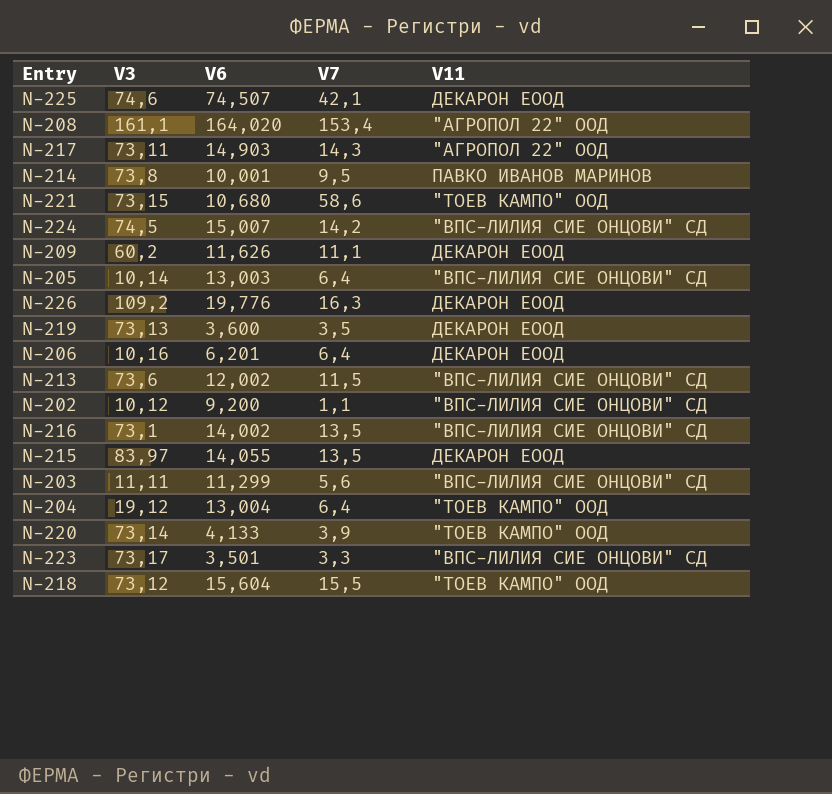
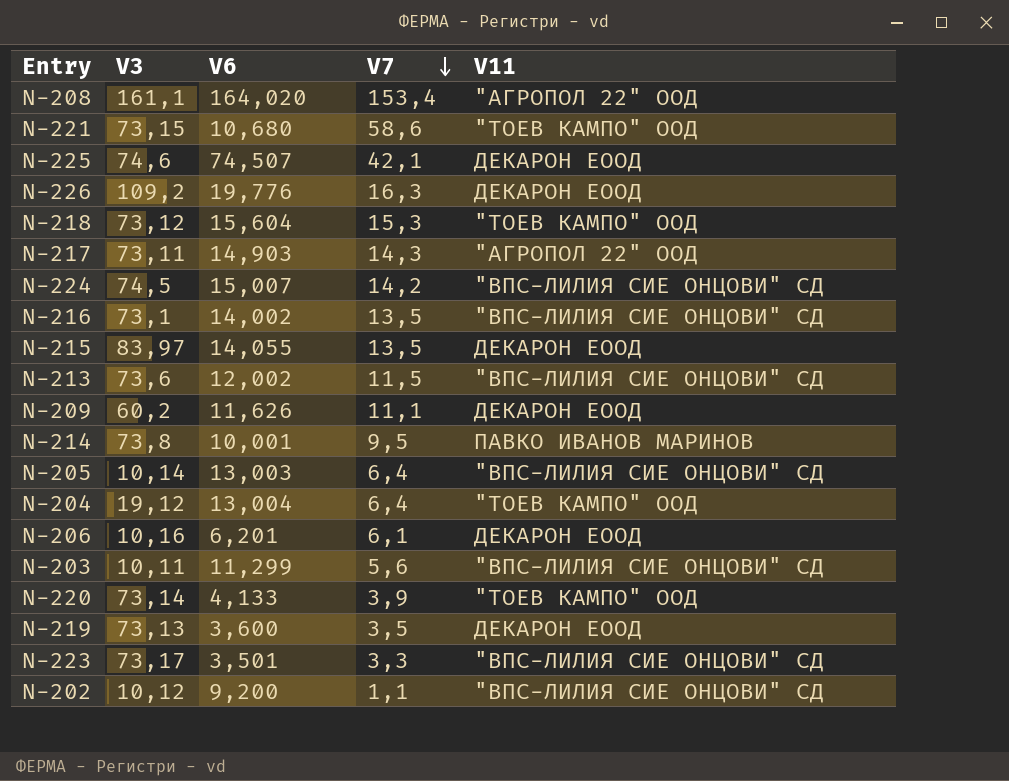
row order: none -> V7 descending
N-218 | V7: 15,5 -> 15,3
N-206 | V7: 6,4 -> 6,1
N-203 | V3: 11,11 -> 10,11

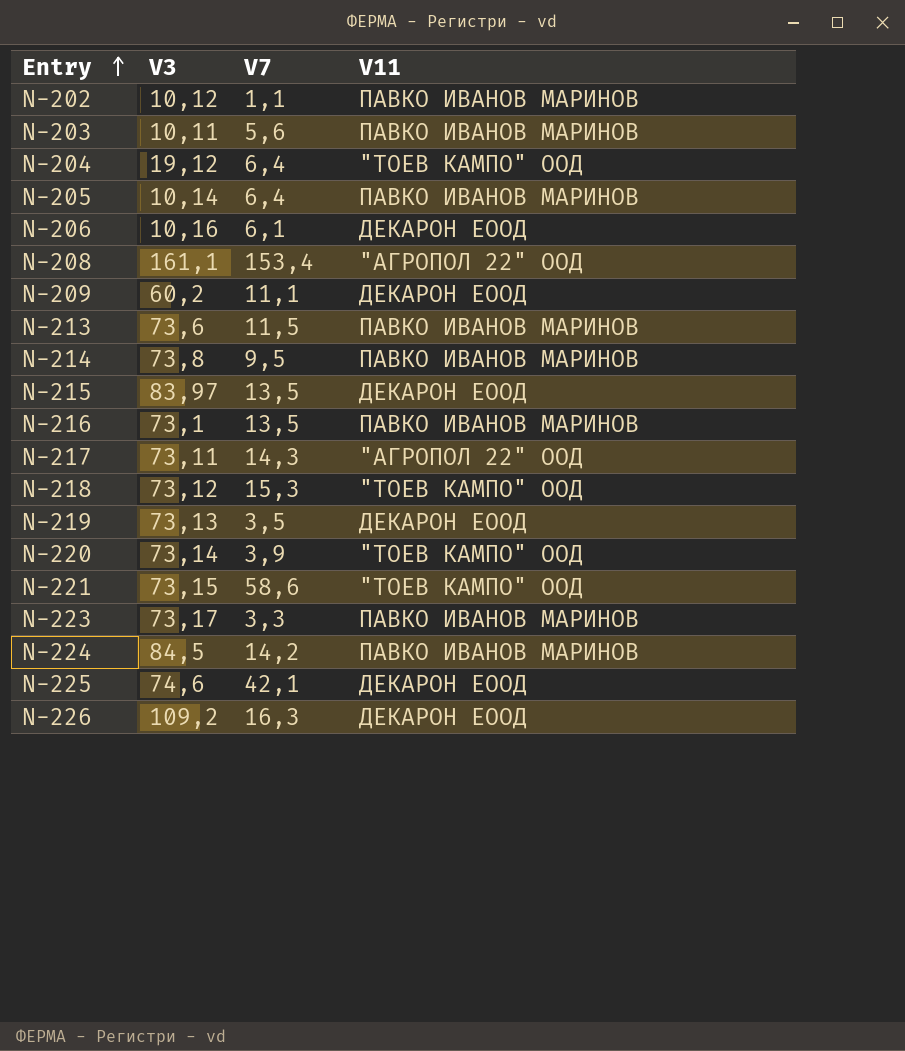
row order: V7 descending -> Entry ascending
column V6 | position: 3 -> none
N-202 | V11: "ВПС-ЛИЛИЯ СИЕ ОНЦОВИ" СД -> ПАВКО ИВАНОВ МАРИНОВ
N-203 | V11: "ВПС-ЛИЛИЯ СИЕ ОНЦОВИ" СД -> ПАВКО ИВАНОВ МАРИНОВ
N-205 | V11: "ВПС-ЛИЛИЯ СИЕ ОНЦОВИ" СД -> ПАВКО ИВАНОВ МАРИНОВ
N-213 | V11: "ВПС-ЛИЛИЯ СИЕ ОНЦОВИ" СД -> ПАВКО ИВАНОВ МАРИНОВ
N-216 | V11: "ВПС-ЛИЛИЯ СИЕ ОНЦОВИ" СД -> ПАВКО ИВАНОВ МАРИНОВ
N-223 | V11: "ВПС-ЛИЛИЯ СИЕ ОНЦОВИ" СД -> ПАВКО ИВАНОВ МАРИНОВ
N-224 | V3: 74,5 -> 84,5
N-224 | V11: "ВПС-ЛИЛИЯ СИЕ ОНЦОВИ" СД -> ПАВКО ИВАНОВ МАРИНОВ

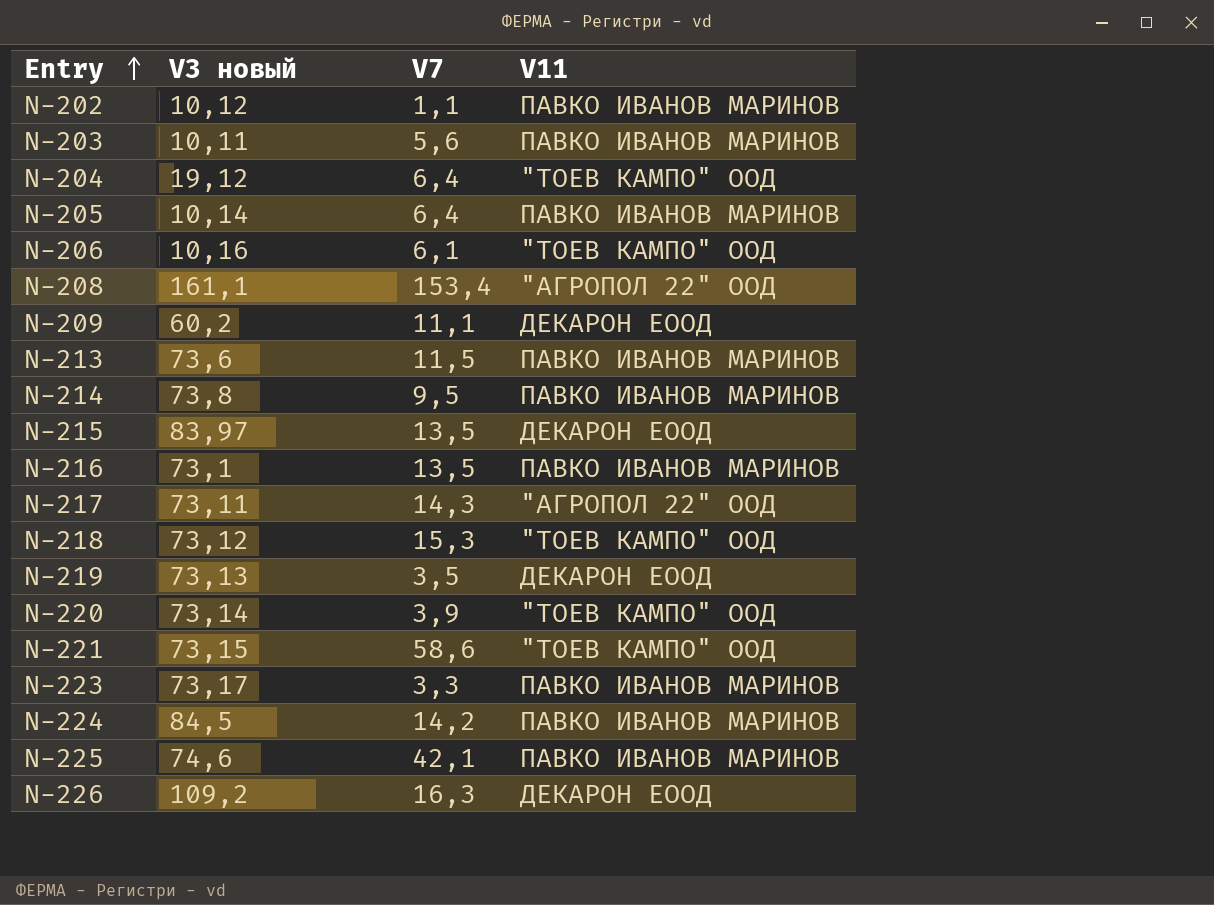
column name: V3 -> V3 новый
N-206 | V11: ДЕКАРОН ЕООД -> "ТОЕВ КАМПО" ООД
N-225 | V11: ДЕКАРОН ЕООД -> ПАВКО ИВАНОВ МАРИНОВ

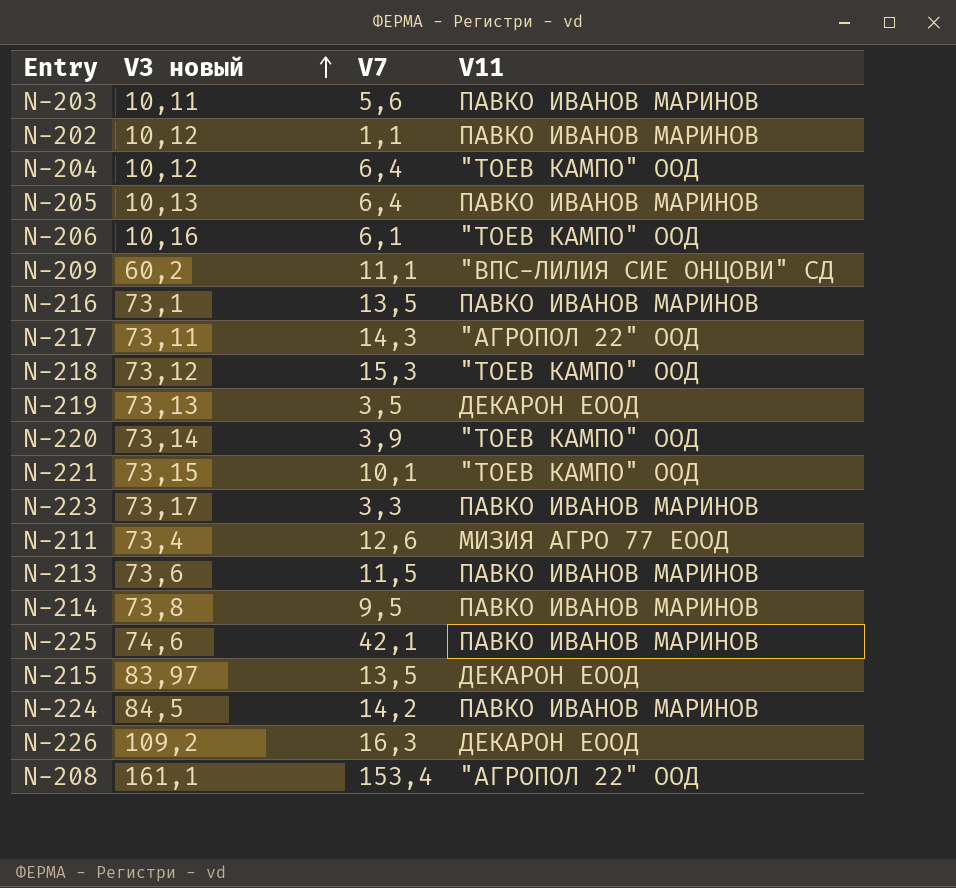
row order: Entry ascending -> V3 новый ascending
N-204 | V3 новый: 19,12 -> 10,12
N-205 | V3 новый: 10,14 -> 10,13
N-209 | V11: ДЕКАРОН ЕООД -> "ВПС-ЛИЛИЯ СИЕ ОНЦОВИ" СД
N-221 | V7: 58,6 -> 10,1
row N-211: none -> 73,4 | 12,6 | МИЗИЯ АГРО 77 ЕООД

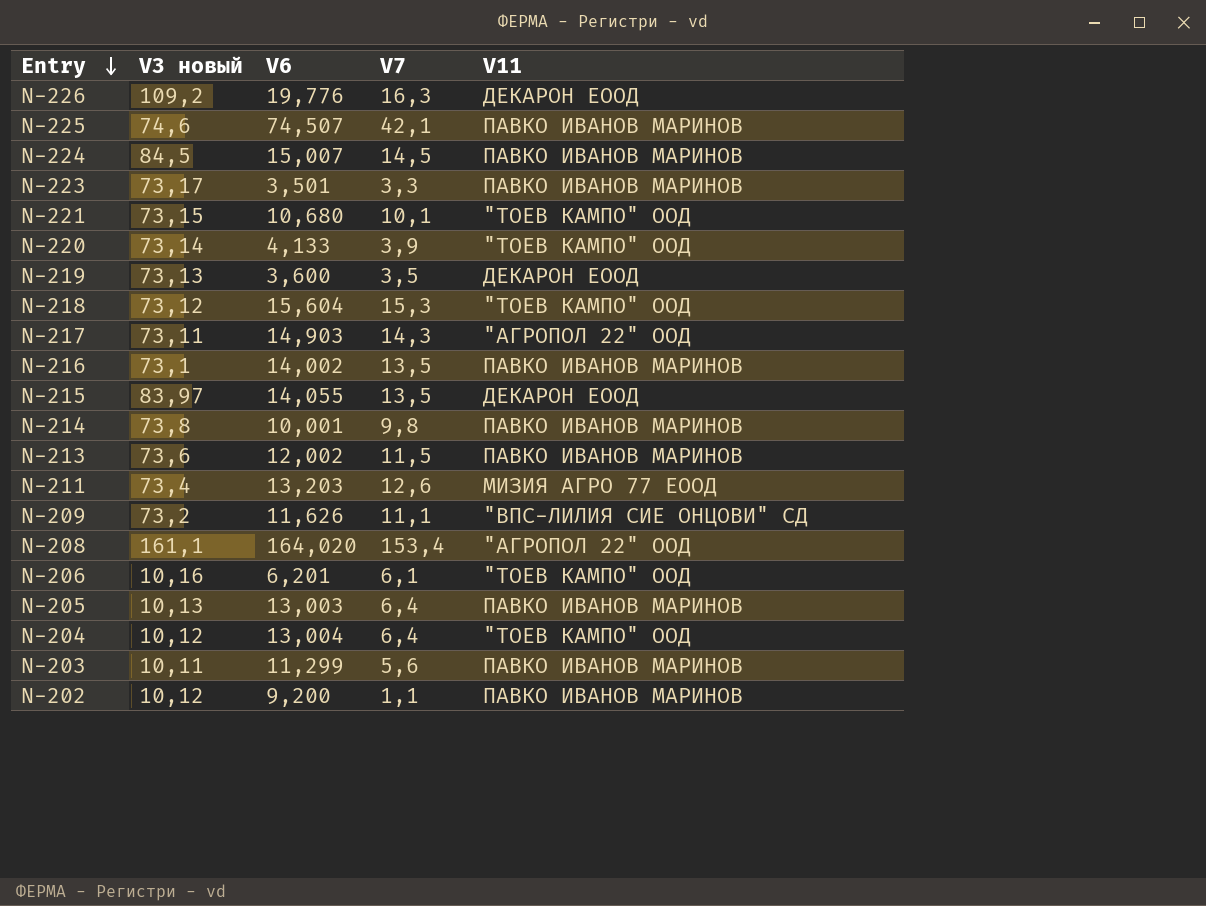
row order: V3 новый ascending -> Entry descending
column V6 | position: none -> 3
N-224 | V7: 14,2 -> 14,5
N-214 | V7: 9,5 -> 9,8
N-209 | V3 новый: 60,2 -> 73,2

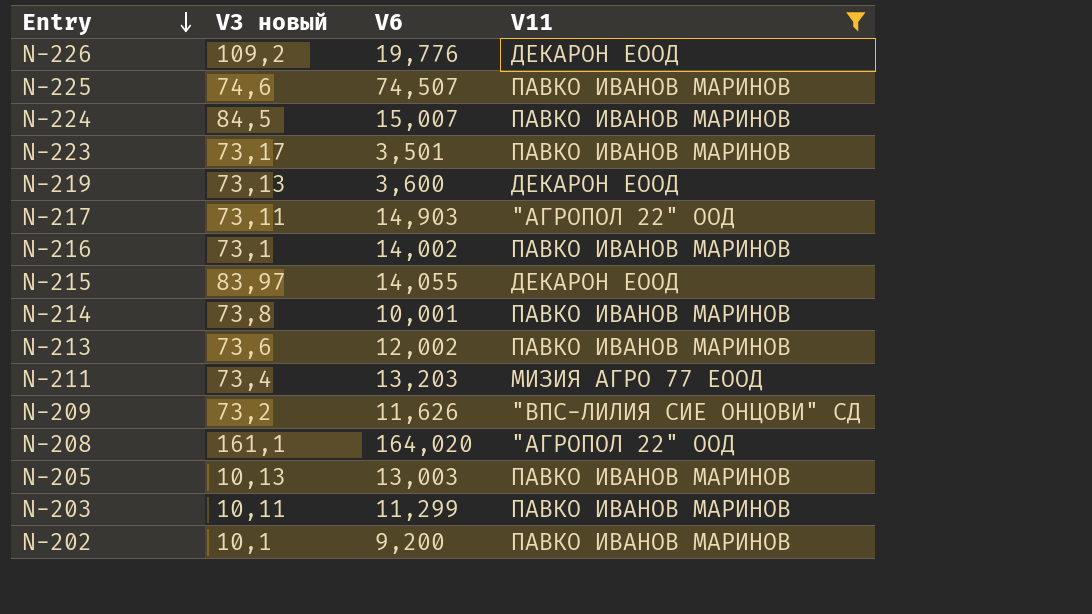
filter: none -> V11 != "ТОЕВ КАМПО" ООД
column V7 | position: 4 -> none
N-202 | V3 новый: 10,12 -> 10,1

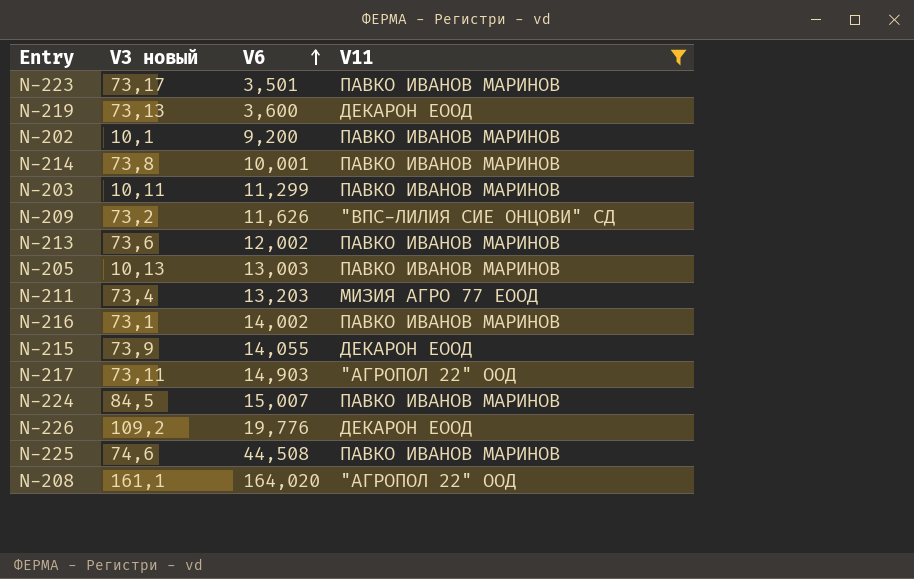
row order: Entry descending -> V6 ascending
N-215 | V3 новый: 83,97 -> 73,9
N-225 | V6: 74,507 -> 44,508

